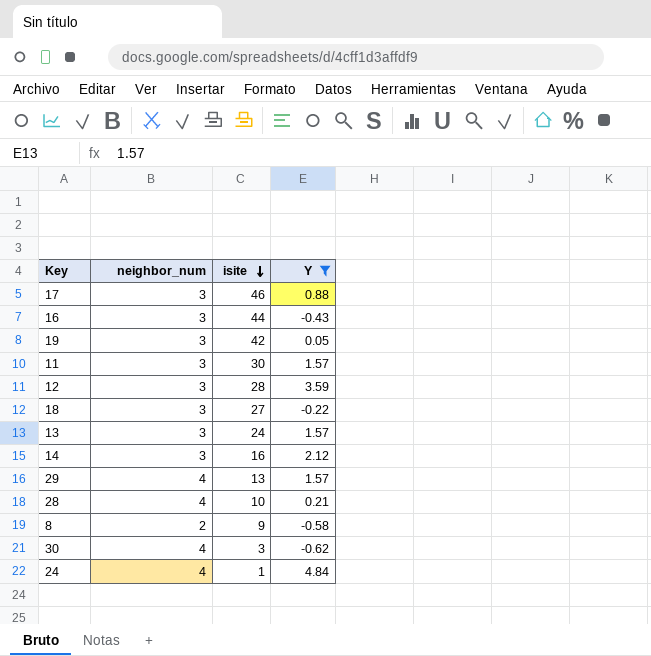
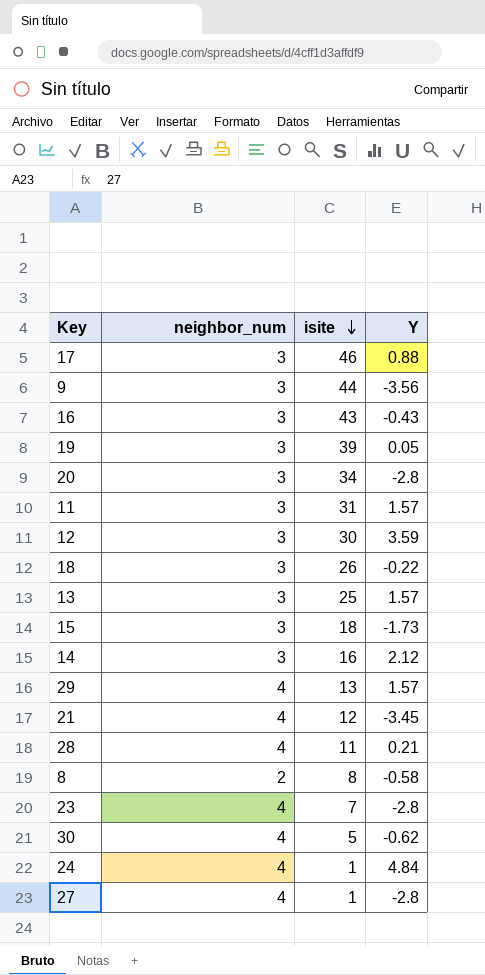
filter: Y >= -0.62 -> none
16 | isite: 44 -> 43
19 | isite: 42 -> 39
11 | isite: 30 -> 31
12 | isite: 28 -> 30
18 | isite: 27 -> 26
13 | isite: 24 -> 25
28 | isite: 10 -> 11
8 | isite: 9 -> 8
30 | isite: 3 -> 5

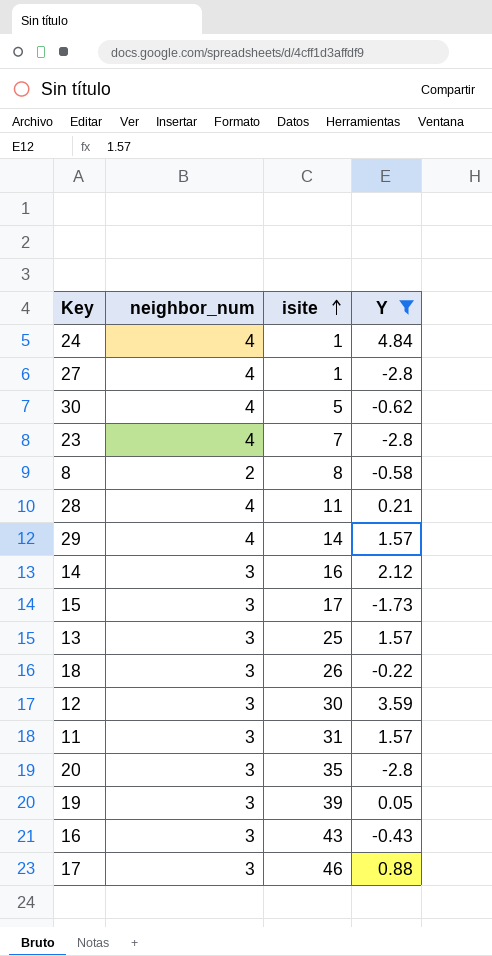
filter: none -> Y >= -2.8
row order: isite descending -> isite ascending
29 | isite: 13 -> 14
15 | isite: 18 -> 17
20 | isite: 34 -> 35

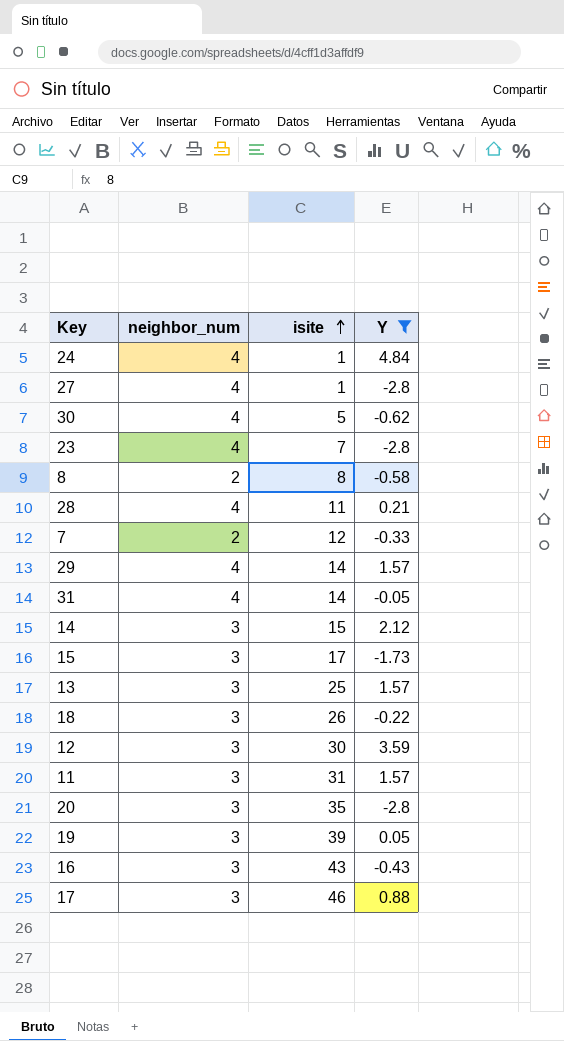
row 7: none -> 2 | 12 | -0.33
row 31: none -> 4 | 14 | -0.05
14 | isite: 16 -> 15

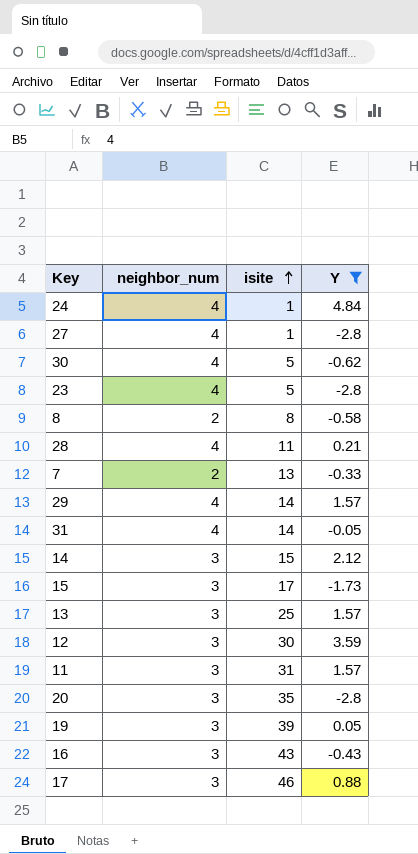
row 18: 3 | 26 | -0.22 -> none
23 | isite: 7 -> 5
7 | isite: 12 -> 13

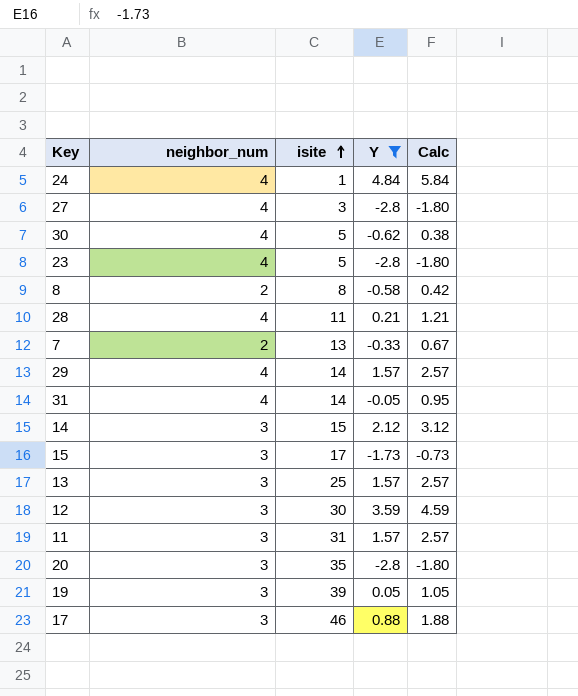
column Calc | formula: none -> [Y] + 1
row 16: 3 | 43 | -0.43 -> none
27 | isite: 1 -> 3

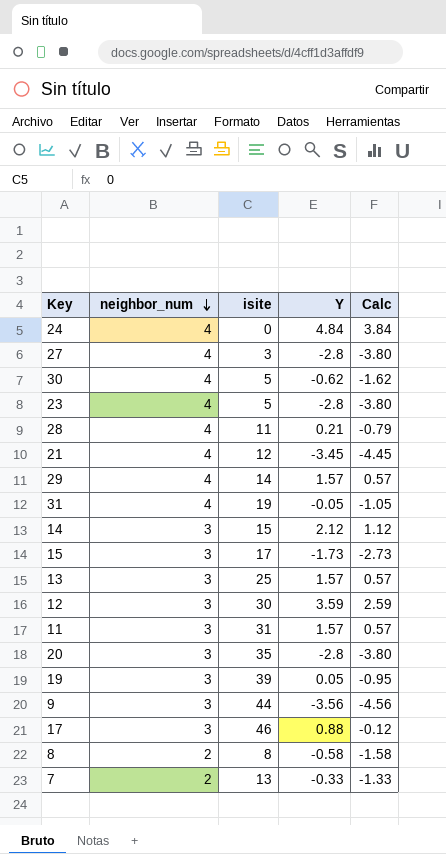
filter: Y >= -2.8 -> none
row order: isite ascending -> neighbor_num descending
column Calc | formula: [Y] + 1 -> [Y] - 1
24 | isite: 1 -> 0
31 | isite: 14 -> 19

